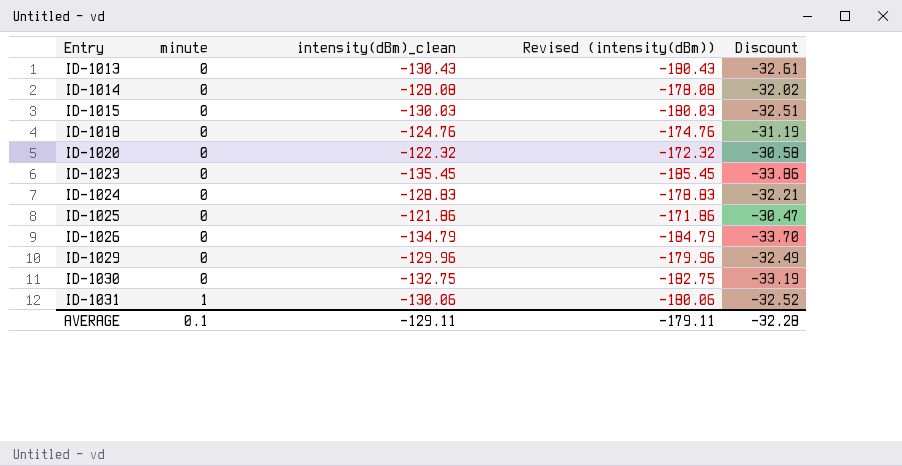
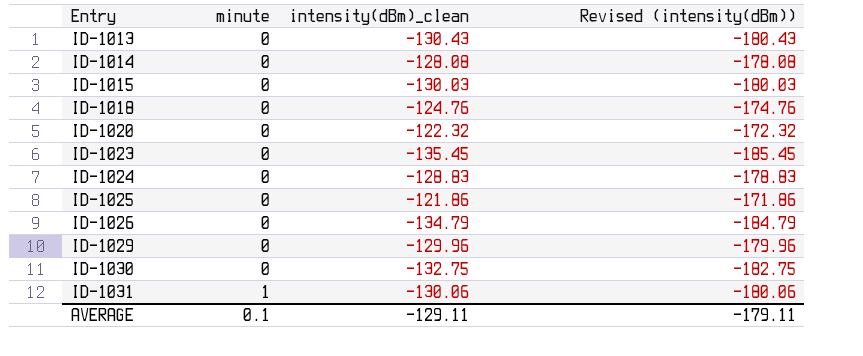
column Discount | formula: [intensity(dBm)_clean] * 0.25 -> none

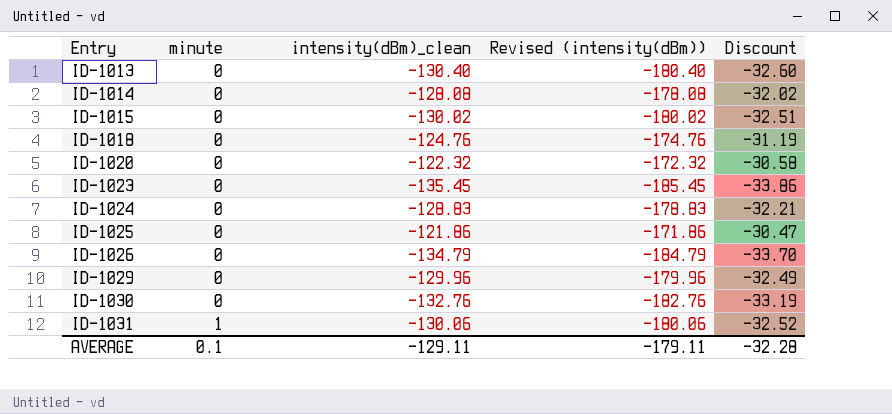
column Discount | formula: none -> [intensity(dBm)_clean] * 0.25
ID-1013 | intensity(dBm)_clean: -130.43 -> -130.40
ID-1013 | Revised (intensity(dBm)): -180.43 -> -180.40
ID-1015 | intensity(dBm)_clean: -130.03 -> -130.02
ID-1015 | Revised (intensity(dBm)): -180.03 -> -180.02
ID-1030 | intensity(dBm)_clean: -132.75 -> -132.76
ID-1030 | Revised (intensity(dBm)): -182.75 -> -182.76

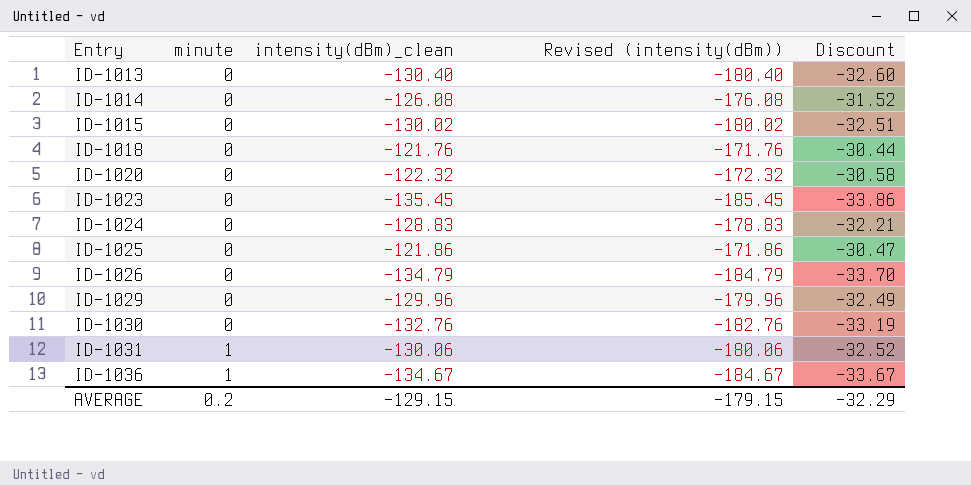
ID-1014 | intensity(dBm)_clean: -128.08 -> -126.08
ID-1014 | Revised (intensity(dBm)): -178.08 -> -176.08
ID-1014 | Discount: -32.02 -> -31.52
ID-1018 | intensity(dBm)_clean: -124.76 -> -121.76
ID-1018 | Revised (intensity(dBm)): -174.76 -> -171.76
ID-1018 | Discount: -31.19 -> -30.44
row ID-1036: none -> 1 | -134.67 | -184.67 | -33.67
AVERAGE | minute: 0.1 -> 0.2
AVERAGE | intensity(dBm)_clean: -129.11 -> -129.15
AVERAGE | Revised (intensity(dBm)): -179.11 -> -179.15
AVERAGE | Discount: -32.28 -> -32.29

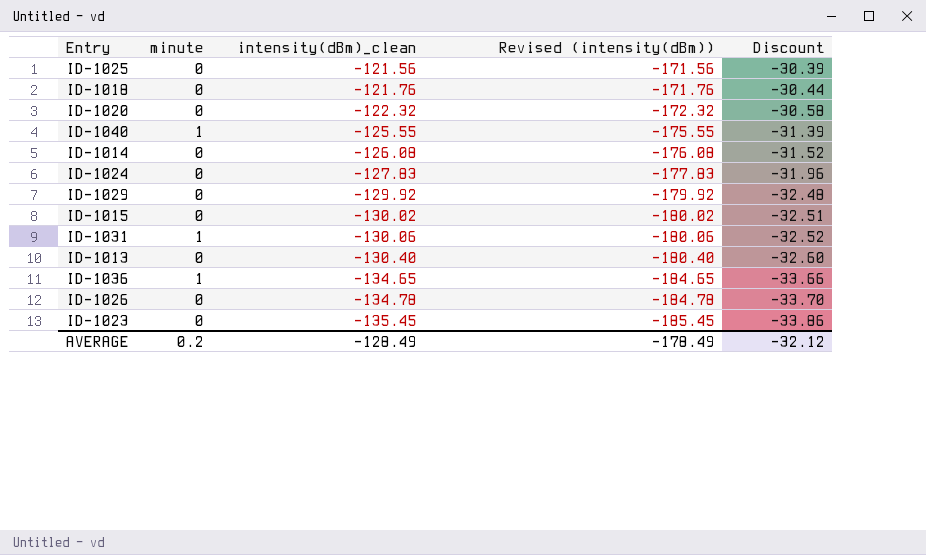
row order: Entry ascending -> intensity(dBm)_clean descending
row ID-1030: 0 | -132.76 | -182.76 | -33.19 -> none
ID-1025 | intensity(dBm)_clean: -121.86 -> -121.56
ID-1025 | Revised (intensity(dBm)): -171.86 -> -171.56
ID-1025 | Discount: -30.47 -> -30.39
row ID-1040: none -> 1 | -125.55 | -175.55 | -31.39
ID-1024 | intensity(dBm)_clean: -128.83 -> -127.83
ID-1024 | Revised (intensity(dBm)): -178.83 -> -177.83
ID-1024 | Discount: -32.21 -> -31.96
ID-1029 | intensity(dBm)_clean: -129.96 -> -129.92
ID-1029 | Revised (intensity(dBm)): -179.96 -> -179.92
ID-1029 | Discount: -32.49 -> -32.48
ID-1036 | intensity(dBm)_clean: -134.67 -> -134.65
ID-1036 | Revised (intensity(dBm)): -184.67 -> -184.65
ID-1036 | Discount: -33.67 -> -33.66
ID-1026 | intensity(dBm)_clean: -134.79 -> -134.78
ID-1026 | Revised (intensity(dBm)): -184.79 -> -184.78
AVERAGE | intensity(dBm)_clean: -129.15 -> -128.49
AVERAGE | Revised (intensity(dBm)): -179.15 -> -178.49
AVERAGE | Discount: -32.29 -> -32.12

